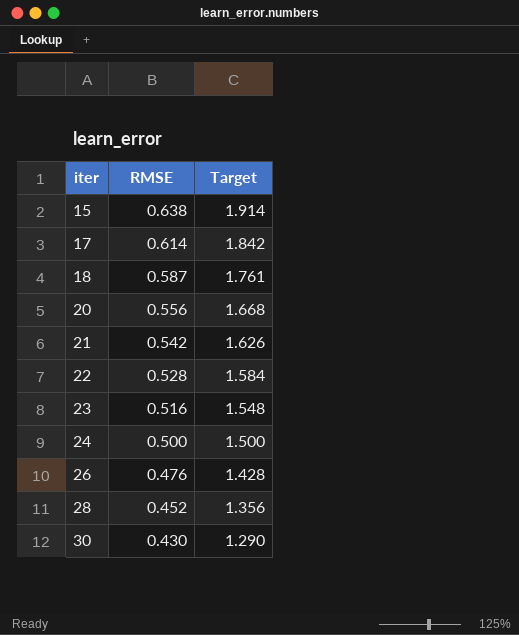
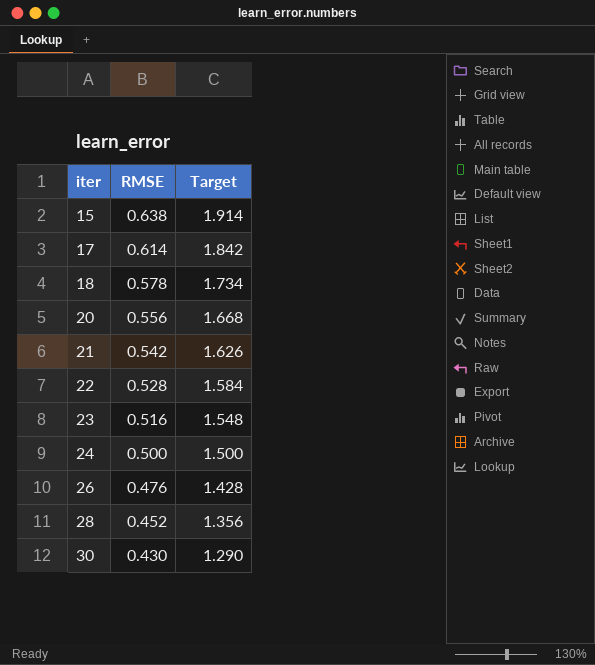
18 | RMSE: 0.587 -> 0.578
18 | Target: 1.761 -> 1.734

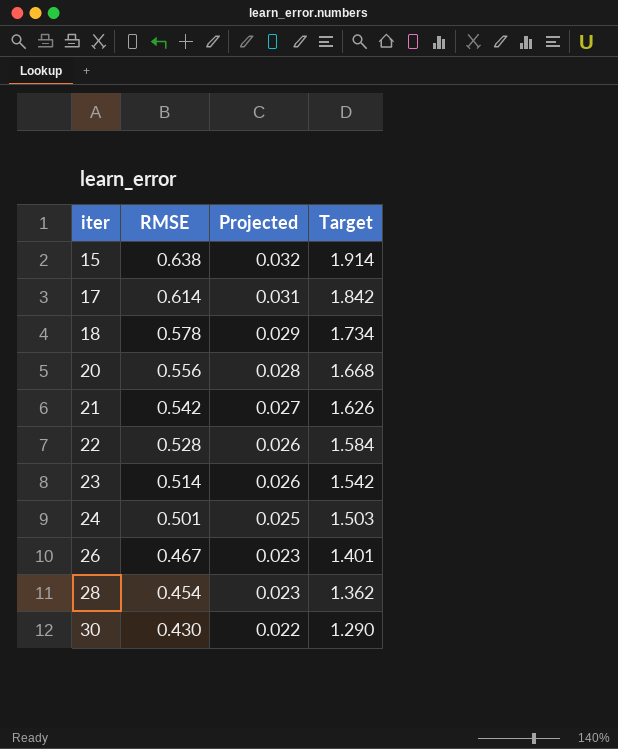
column Projected | formula: none -> [RMSE] * 0.05
23 | RMSE: 0.516 -> 0.514
23 | Target: 1.548 -> 1.542
24 | RMSE: 0.500 -> 0.501
24 | Target: 1.500 -> 1.503
26 | RMSE: 0.476 -> 0.467
26 | Target: 1.428 -> 1.401
28 | RMSE: 0.452 -> 0.454
28 | Target: 1.356 -> 1.362

